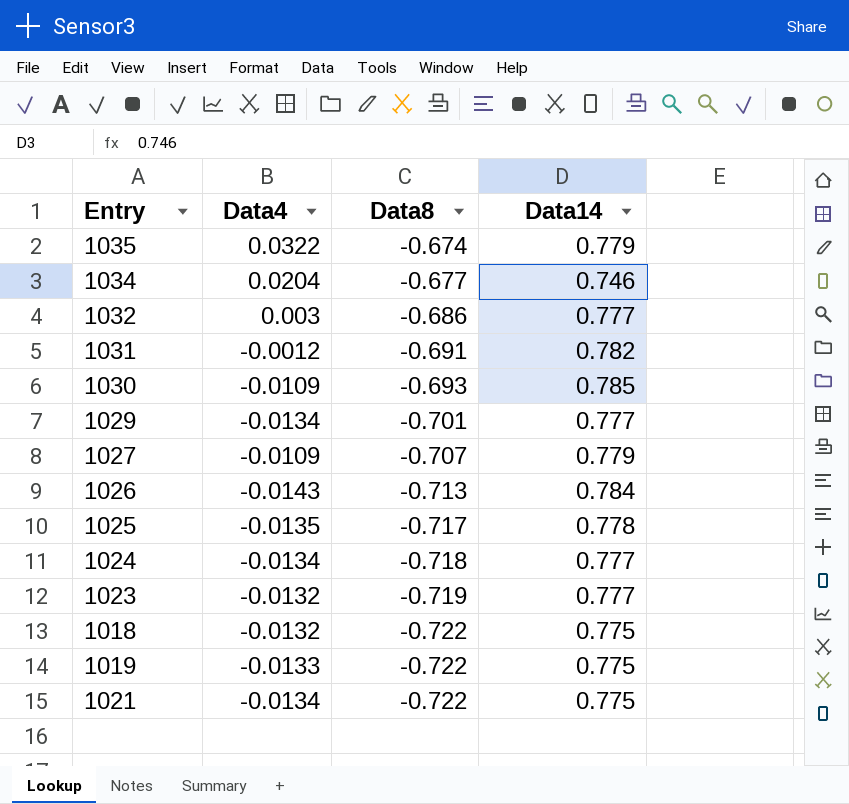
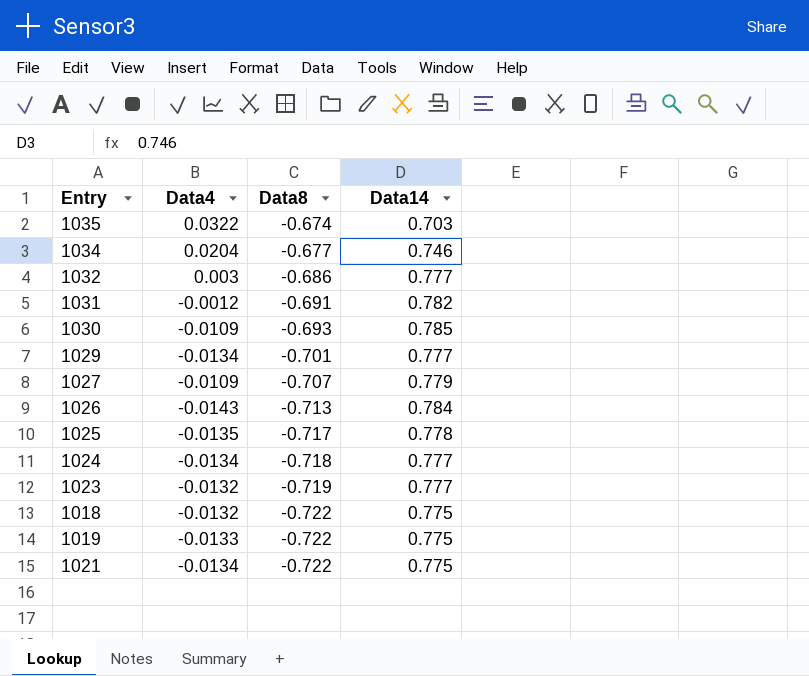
1035 | Data14: 0.779 -> 0.703

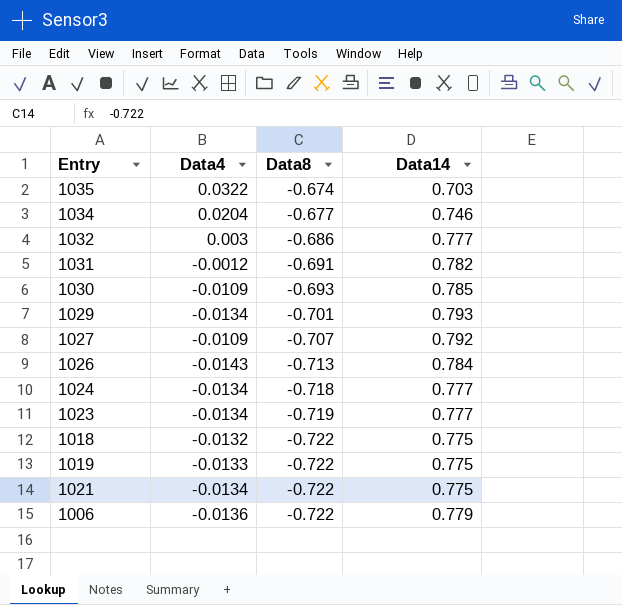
row 1025: -0.0135 | -0.717 | 0.778 -> none
1029 | Data14: 0.777 -> 0.793
1027 | Data14: 0.779 -> 0.792
1023 | Data4: -0.0132 -> -0.0134
row 1006: none -> -0.0136 | -0.722 | 0.779

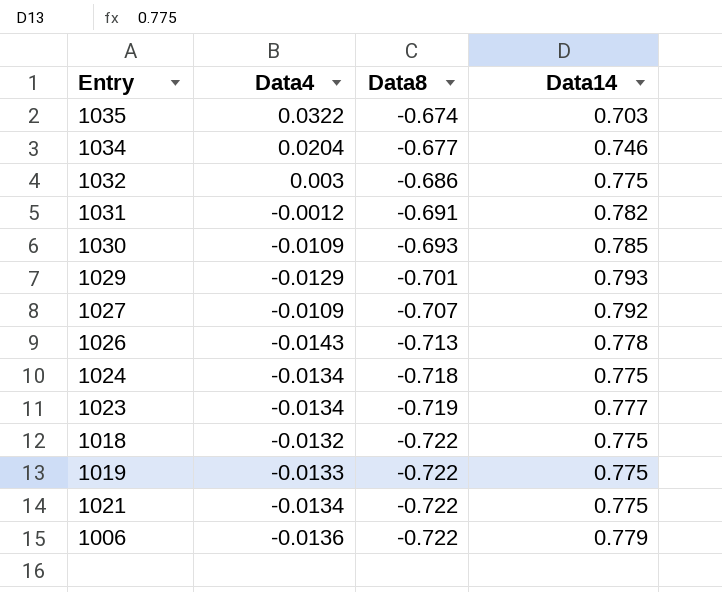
1032 | Data14: 0.777 -> 0.775
1029 | Data4: -0.0134 -> -0.0129
1026 | Data14: 0.784 -> 0.778
1024 | Data14: 0.777 -> 0.775

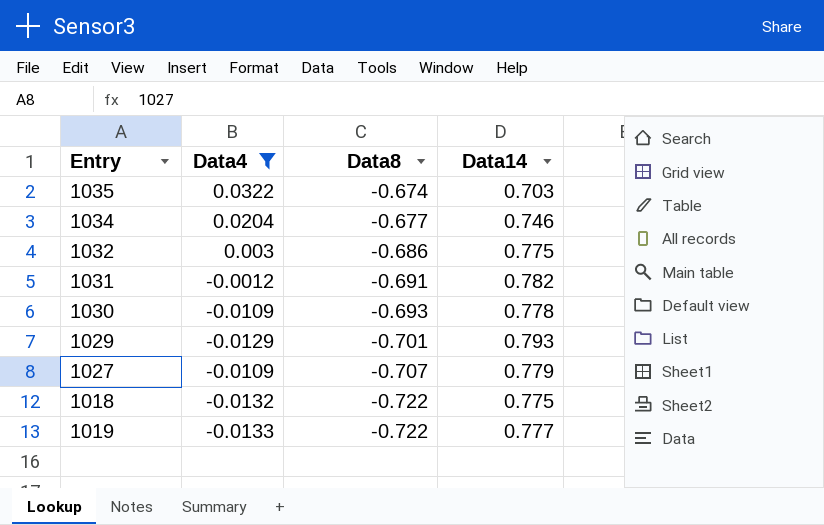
filter: none -> Data4 >= -0.0133
1030 | Data14: 0.785 -> 0.778
1027 | Data14: 0.792 -> 0.779
1019 | Data14: 0.775 -> 0.777

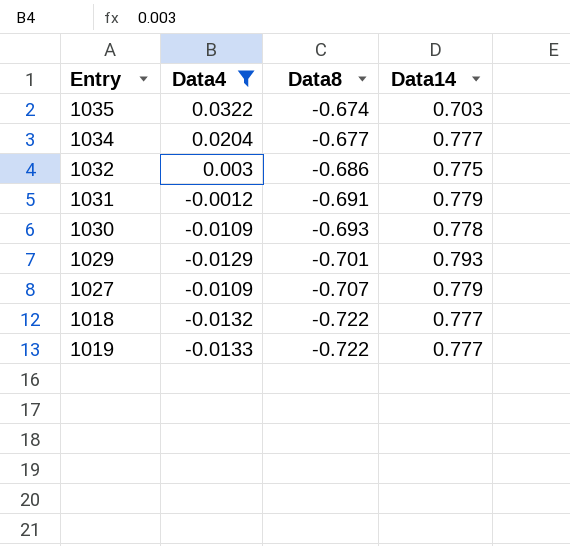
1034 | Data14: 0.746 -> 0.777
1031 | Data14: 0.782 -> 0.779
1018 | Data14: 0.775 -> 0.777

